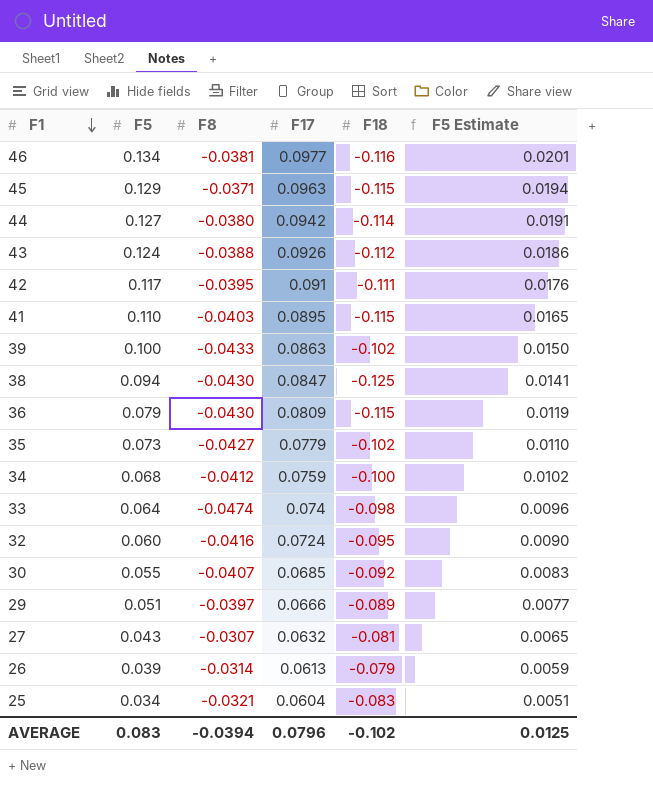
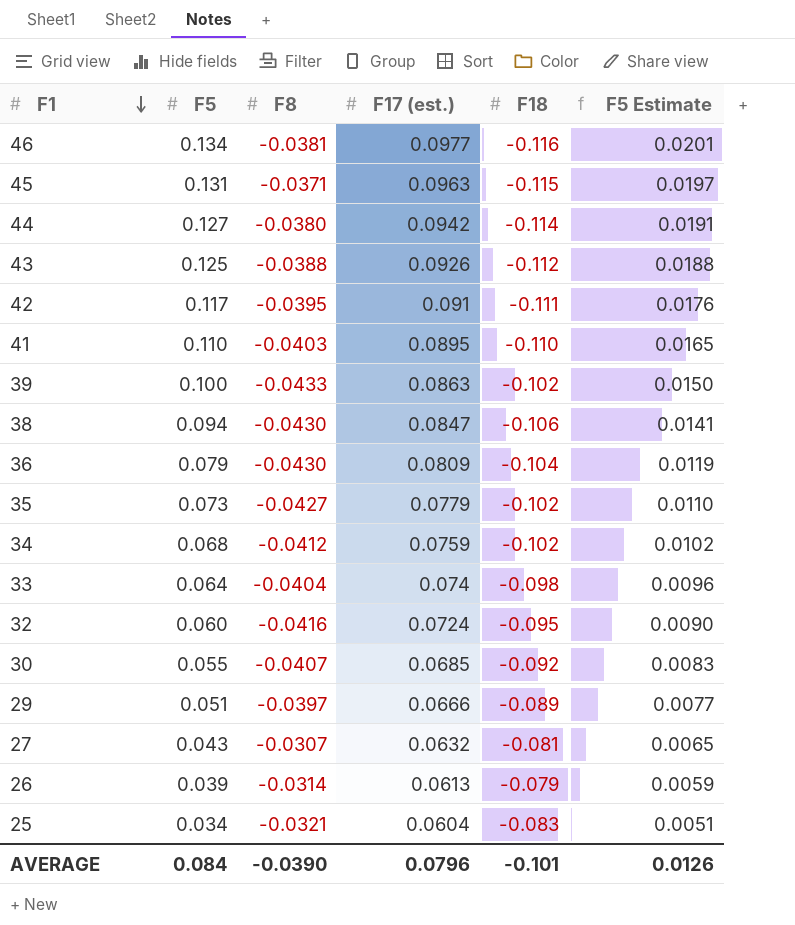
column name: F17 -> F17 (est.)
45 | F5: 0.129 -> 0.131
45 | F5 Estimate: 0.0194 -> 0.0197
43 | F5: 0.124 -> 0.125
43 | F5 Estimate: 0.0186 -> 0.0188
41 | F18: -0.115 -> -0.110
38 | F18: -0.125 -> -0.106
36 | F18: -0.115 -> -0.104
34 | F18: -0.100 -> -0.102
33 | F8: -0.0474 -> -0.0404
AVERAGE | F5: 0.083 -> 0.084
AVERAGE | F8: -0.0394 -> -0.0390
AVERAGE | F18: -0.102 -> -0.101
AVERAGE | F5 Estimate: 0.0125 -> 0.0126

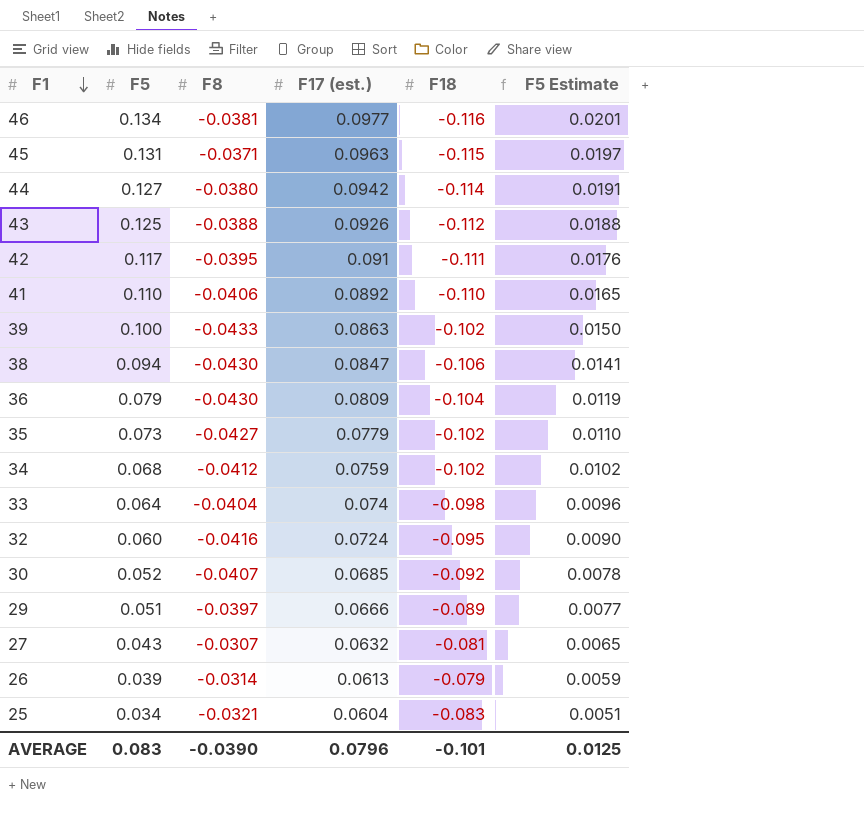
41 | F8: -0.0403 -> -0.0406
41 | F17 (est.): 0.0895 -> 0.0892
30 | F5: 0.055 -> 0.052
30 | F5 Estimate: 0.0083 -> 0.0078
AVERAGE | F5: 0.084 -> 0.083
AVERAGE | F5 Estimate: 0.0126 -> 0.0125

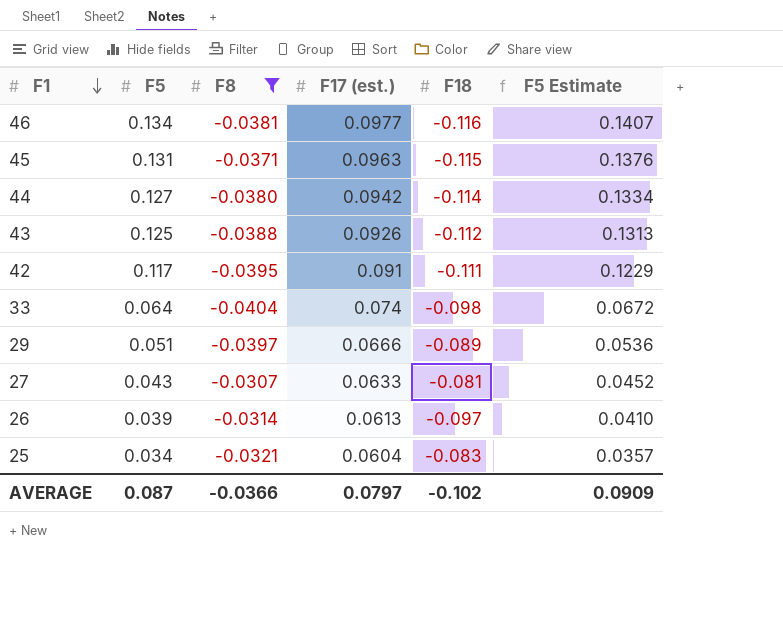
filter: none -> F8 >= -0.0404
column F5 Estimate | formula: [F5] * 0.15 -> [F5] * 1.05
27 | F17 (est.): 0.0632 -> 0.0633
26 | F18: -0.079 -> -0.097
AVERAGE | F5: 0.083 -> 0.087
AVERAGE | F8: -0.0390 -> -0.0366
AVERAGE | F17 (est.): 0.0796 -> 0.0797
AVERAGE | F18: -0.101 -> -0.102
AVERAGE | F5 Estimate: 0.0125 -> 0.0909

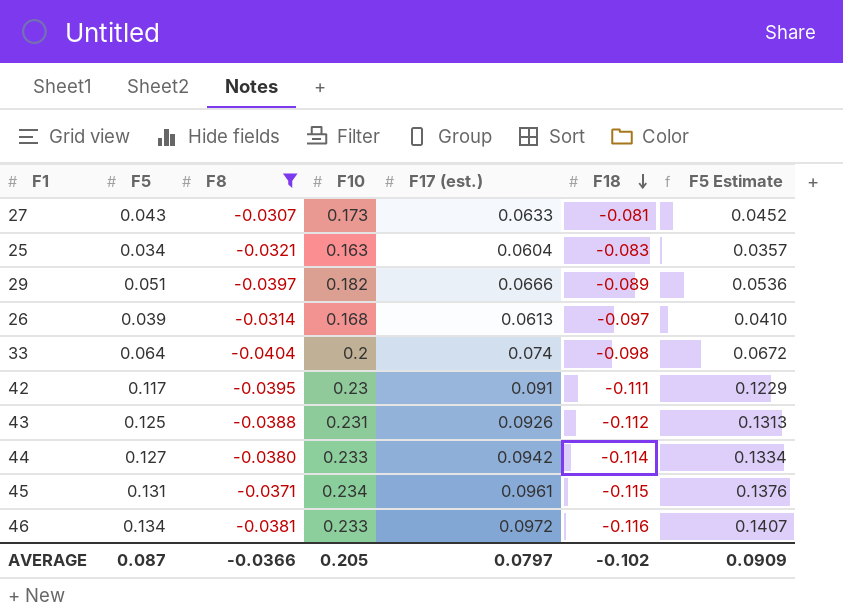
row order: F1 descending -> F18 descending
column F10 | position: none -> 4
45 | F17 (est.): 0.0963 -> 0.0961
46 | F17 (est.): 0.0977 -> 0.0972

